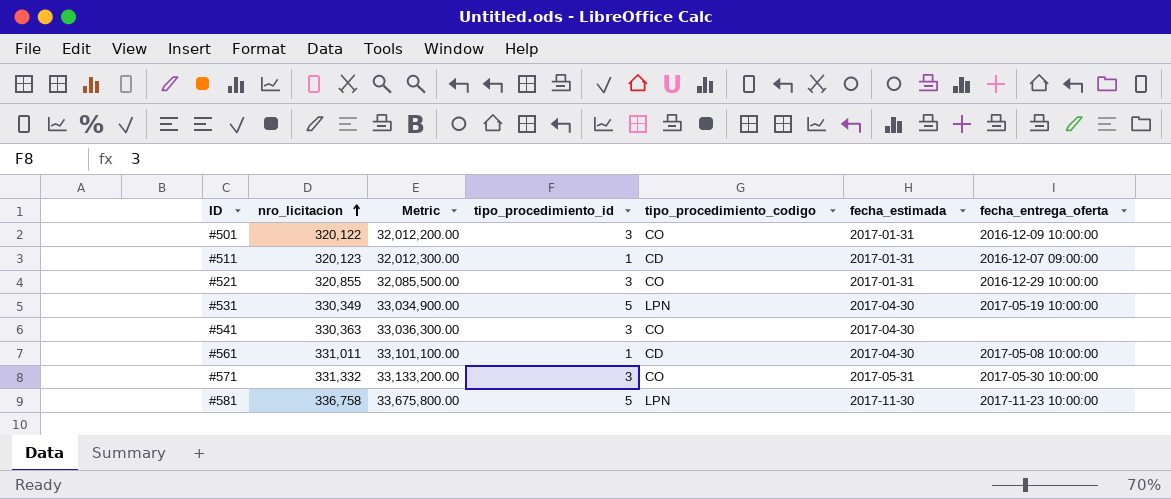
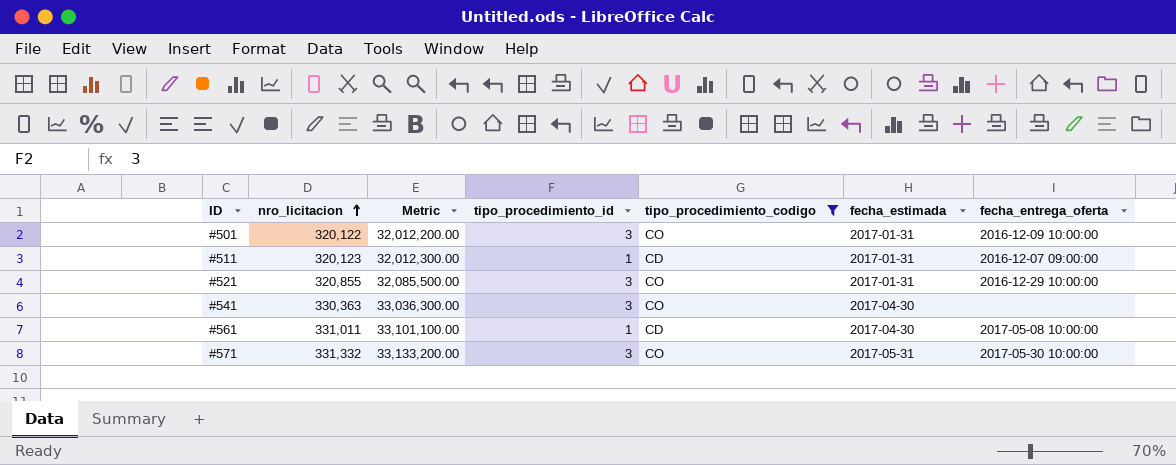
filter: none -> tipo_procedimiento_codigo != LPN

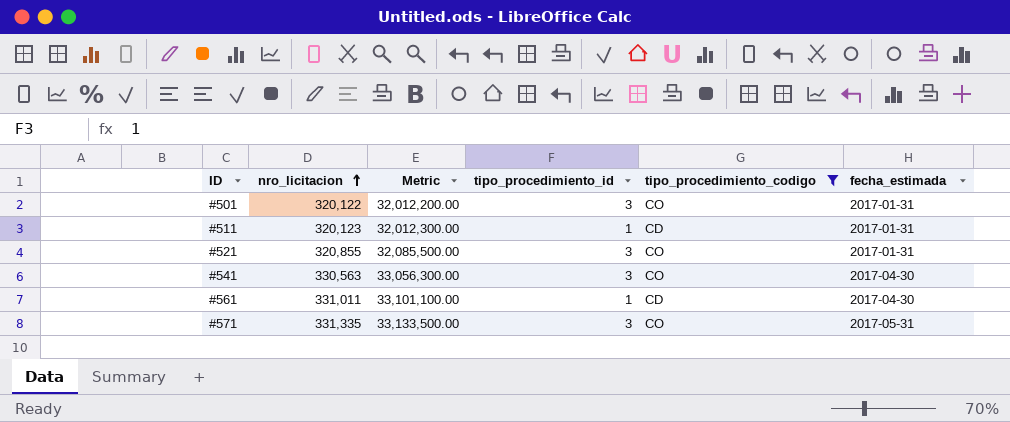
column fecha_entrega_oferta | position: 7 -> none
#541 | nro_licitacion: 330,363 -> 330,563
#541 | Metric: 33,036,300.00 -> 33,056,300.00
#571 | nro_licitacion: 331,332 -> 331,335
#571 | Metric: 33,133,200.00 -> 33,133,500.00

